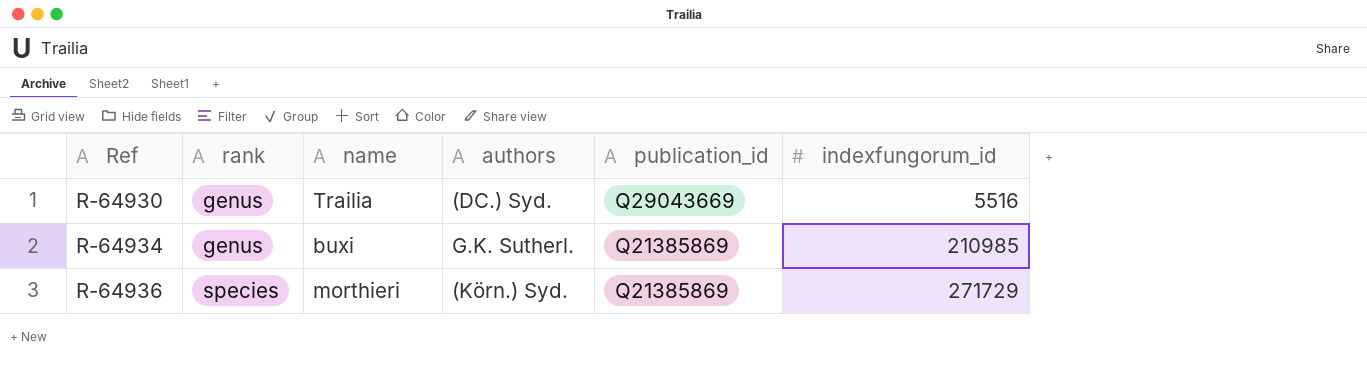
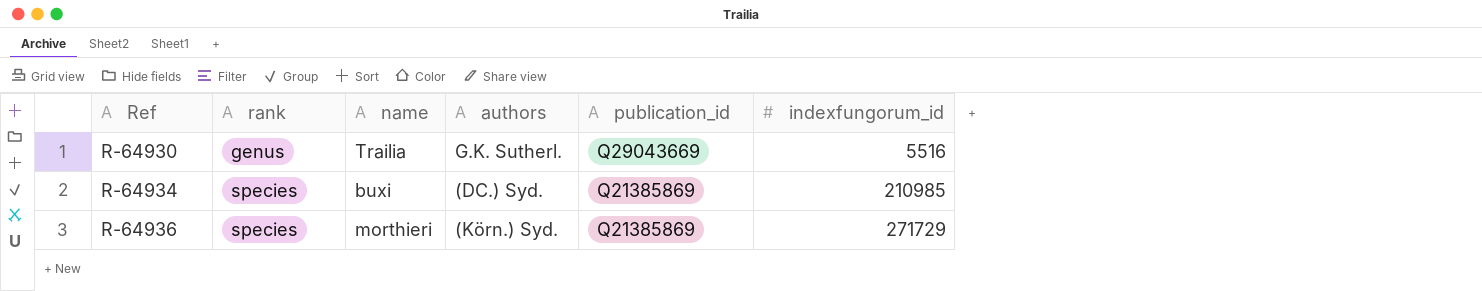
R-64930 | authors: (DC.) Syd. -> G.K. Sutherl.
R-64934 | rank: genus -> species
R-64934 | authors: G.K. Sutherl. -> (DC.) Syd.

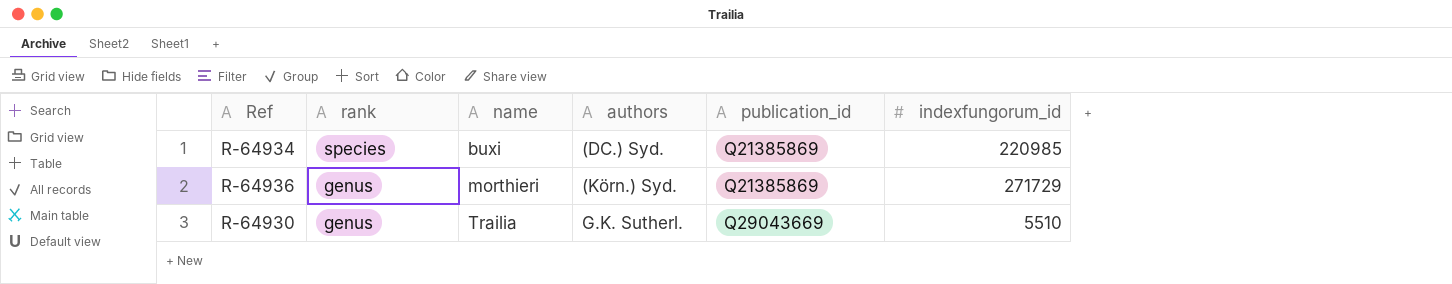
row order: Ref ascending -> rank descending
R-64934 | indexfungorum_id: 210985 -> 220985
R-64936 | rank: species -> genus
R-64930 | indexfungorum_id: 5516 -> 5510

